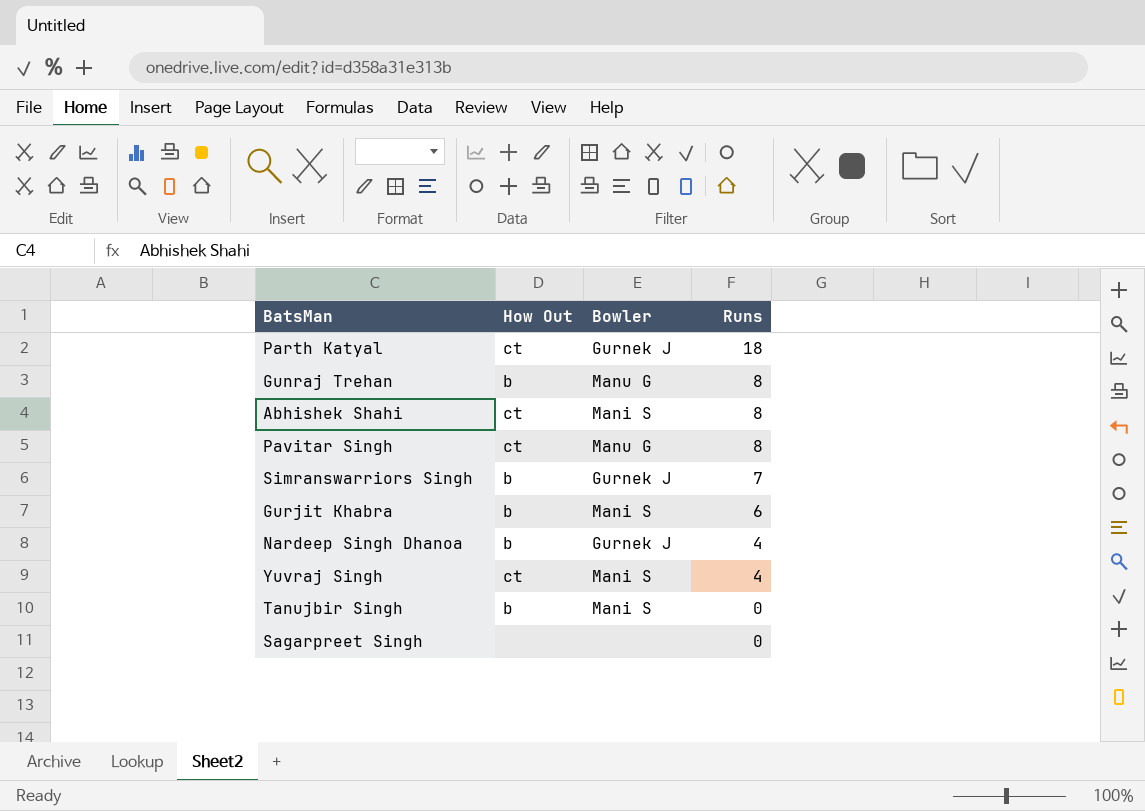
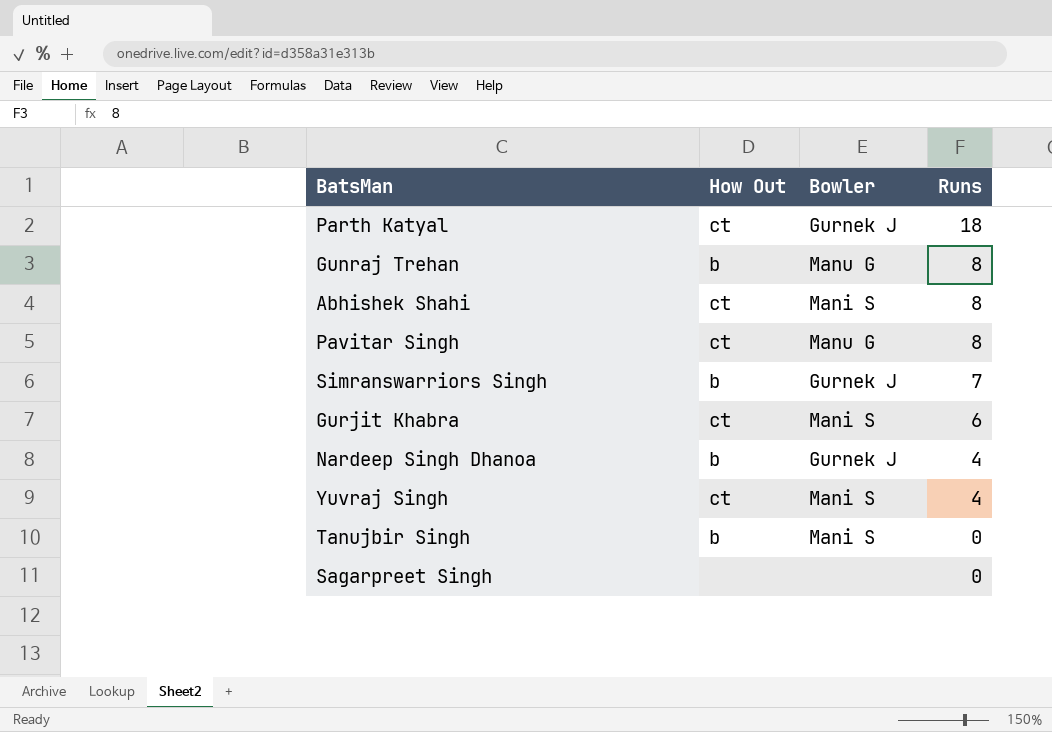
Gurjit Khabra | How Out: b -> ct

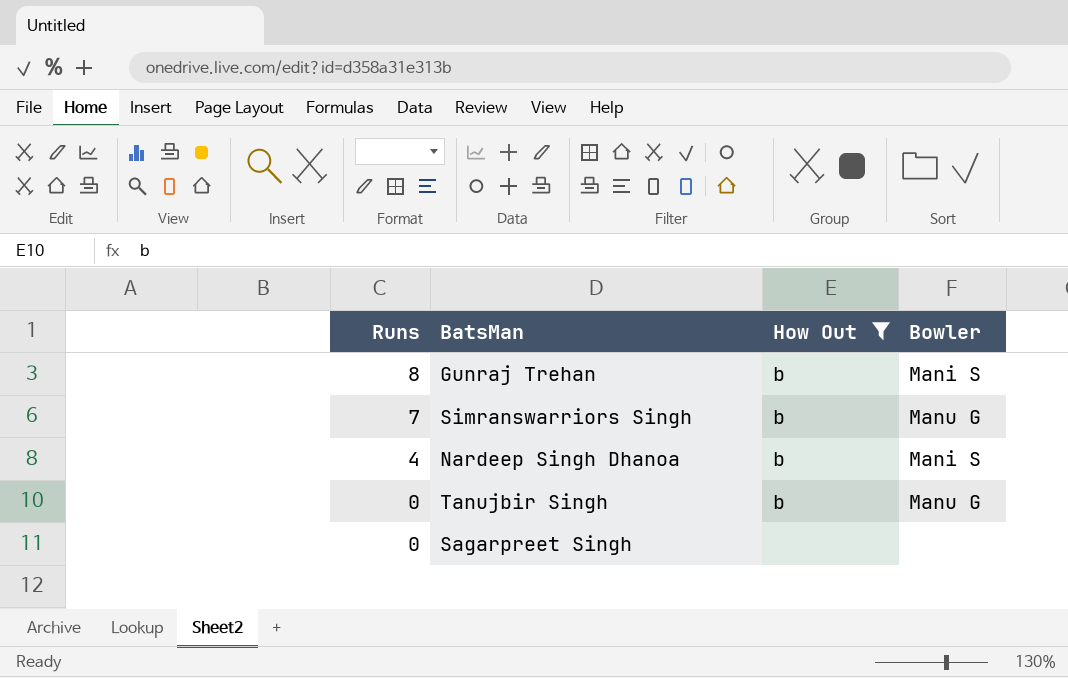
filter: none -> How Out != ct
column Runs | position: 4 -> 1
Gunraj Trehan | Bowler: Manu G -> Mani S
Simranswarriors Singh | Bowler: Gurnek J -> Manu G
Nardeep Singh Dhanoa | Bowler: Gurnek J -> Mani S
Tanujbir Singh | Bowler: Mani S -> Manu G

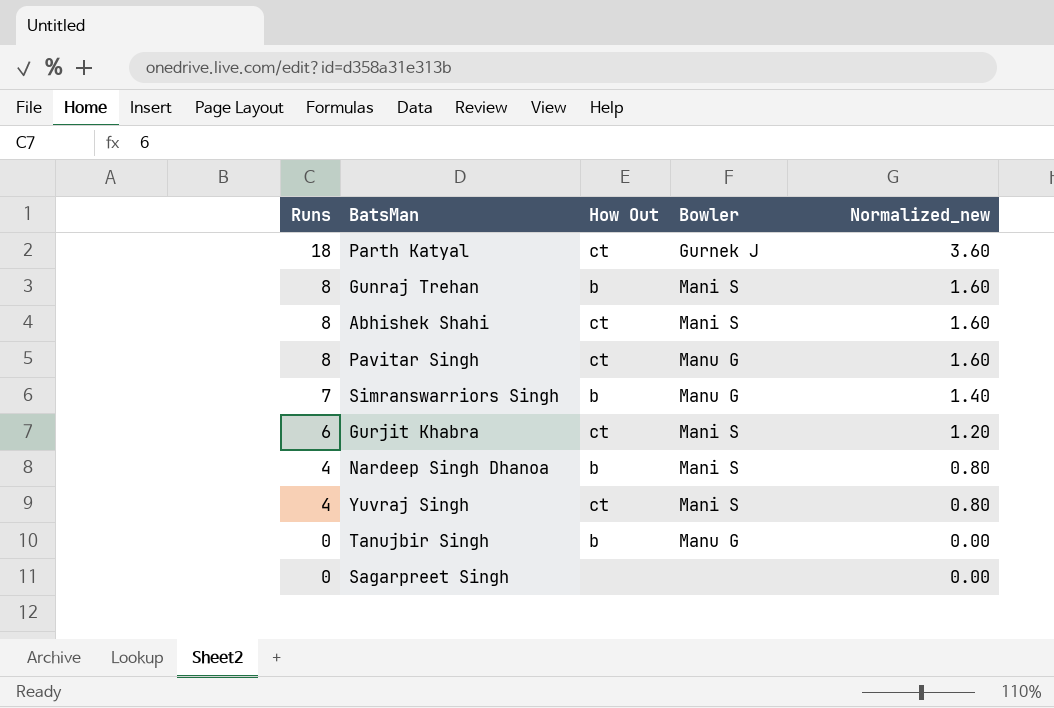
filter: How Out != ct -> none
column Normalized_new | formula: none -> [Runs] * 0.2

